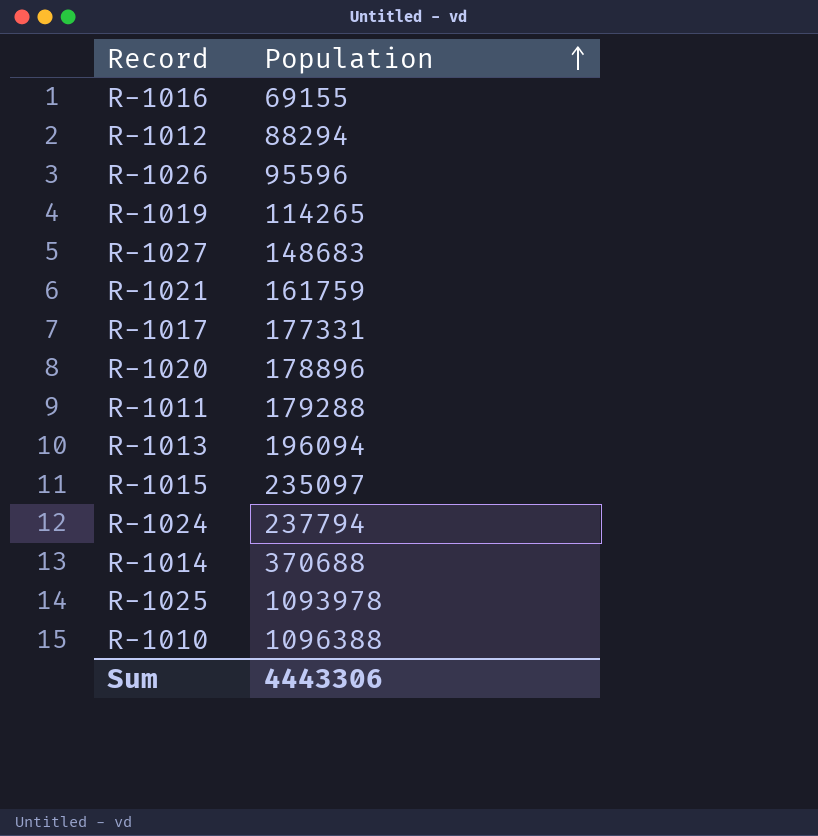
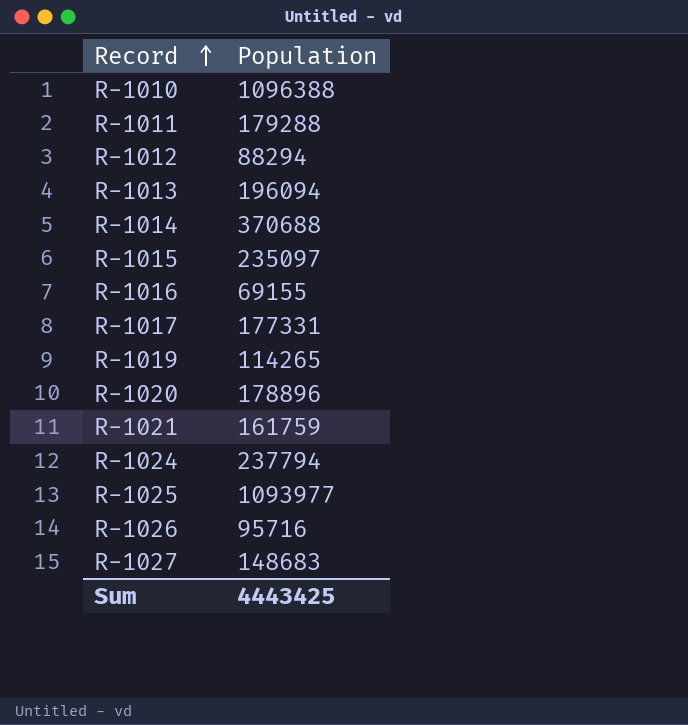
row order: Population ascending -> Record ascending
R-1025 | Population: 1093978 -> 1093977
R-1026 | Population: 95596 -> 95716
Sum | Population: 4443306 -> 4443425

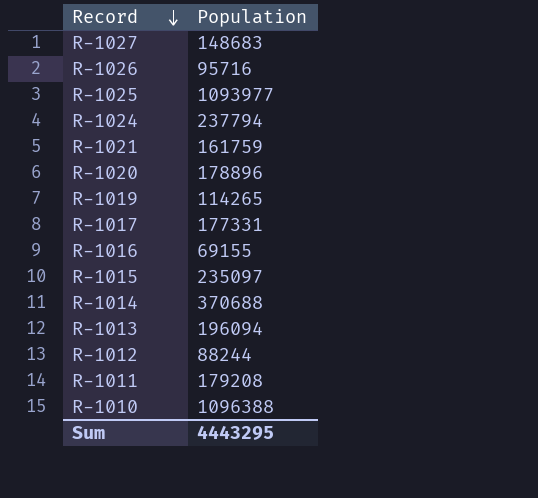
row order: Record ascending -> Record descending
R-1012 | Population: 88294 -> 88244
R-1011 | Population: 179288 -> 179208
Sum | Population: 4443425 -> 4443295

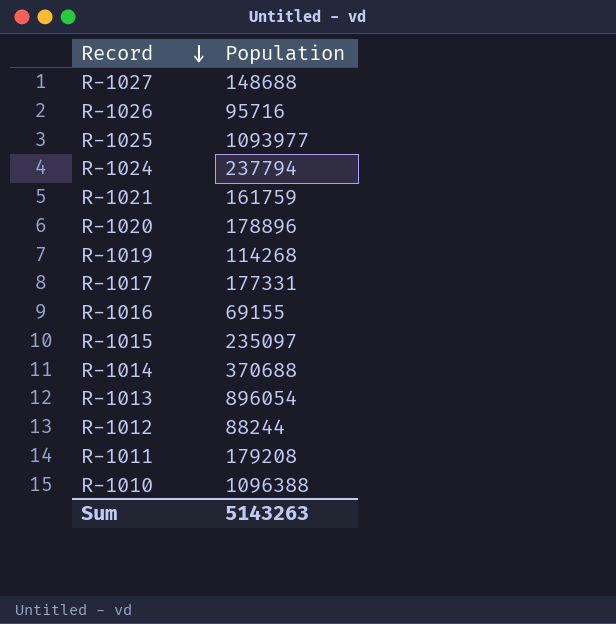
R-1027 | Population: 148683 -> 148688
R-1019 | Population: 114265 -> 114268
R-1013 | Population: 196094 -> 896054
Sum | Population: 4443295 -> 5143263

